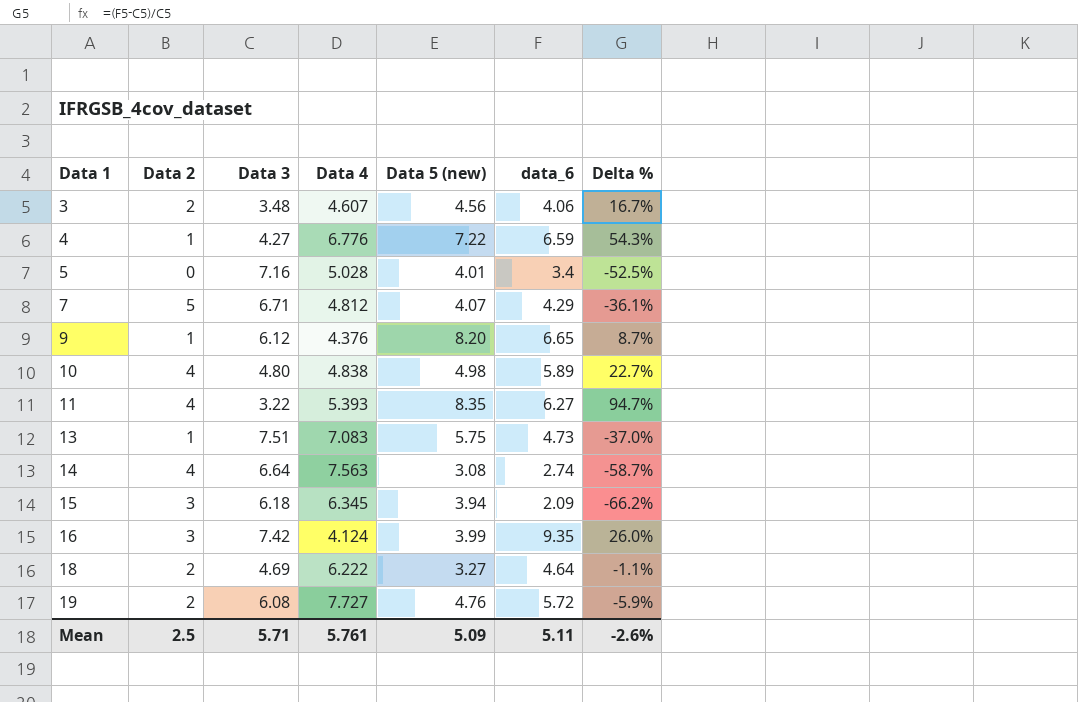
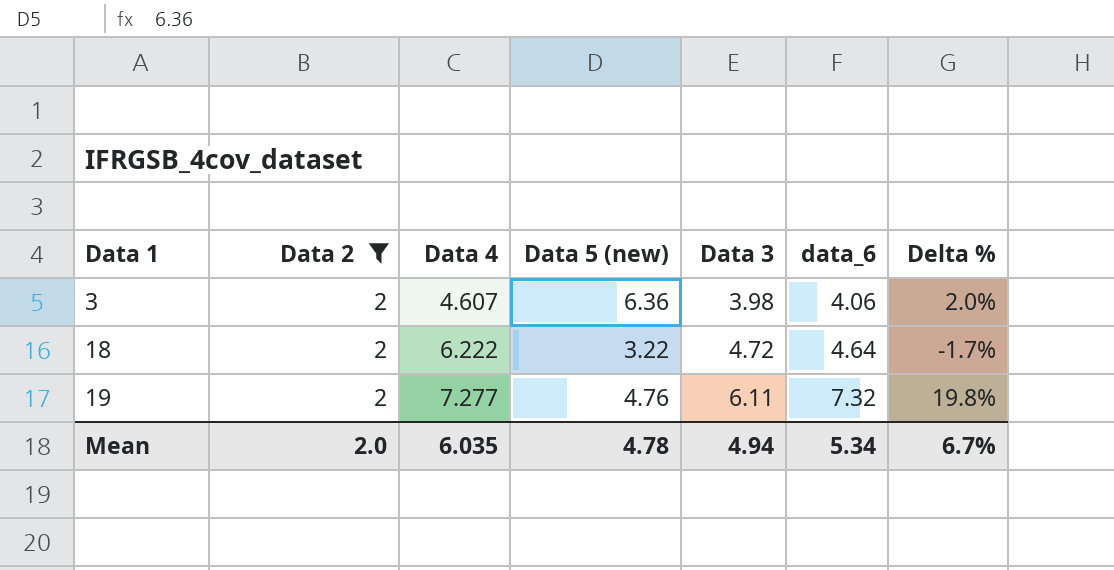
filter: none -> Data 2 = 2
column Data 3 | position: 3 -> 5
3 | Data 5 (new): 4.56 -> 6.36
3 | Data 3: 3.48 -> 3.98
3 | Delta %: 16.7% -> 2.0%
18 | Data 5 (new): 3.27 -> 3.22
18 | Data 3: 4.69 -> 4.72
18 | Delta %: -1.1% -> -1.7%
19 | Data 4: 7.727 -> 7.277
19 | Data 3: 6.08 -> 6.11
19 | data_6: 5.72 -> 7.32
19 | Delta %: -5.9% -> 19.8%
Mean | Data 2: 2.5 -> 2.0
Mean | Data 4: 5.761 -> 6.035
Mean | Data 5 (new): 5.09 -> 4.78
Mean | Data 3: 5.71 -> 4.94
Mean | data_6: 5.11 -> 5.34
Mean | Delta %: -2.6% -> 6.7%

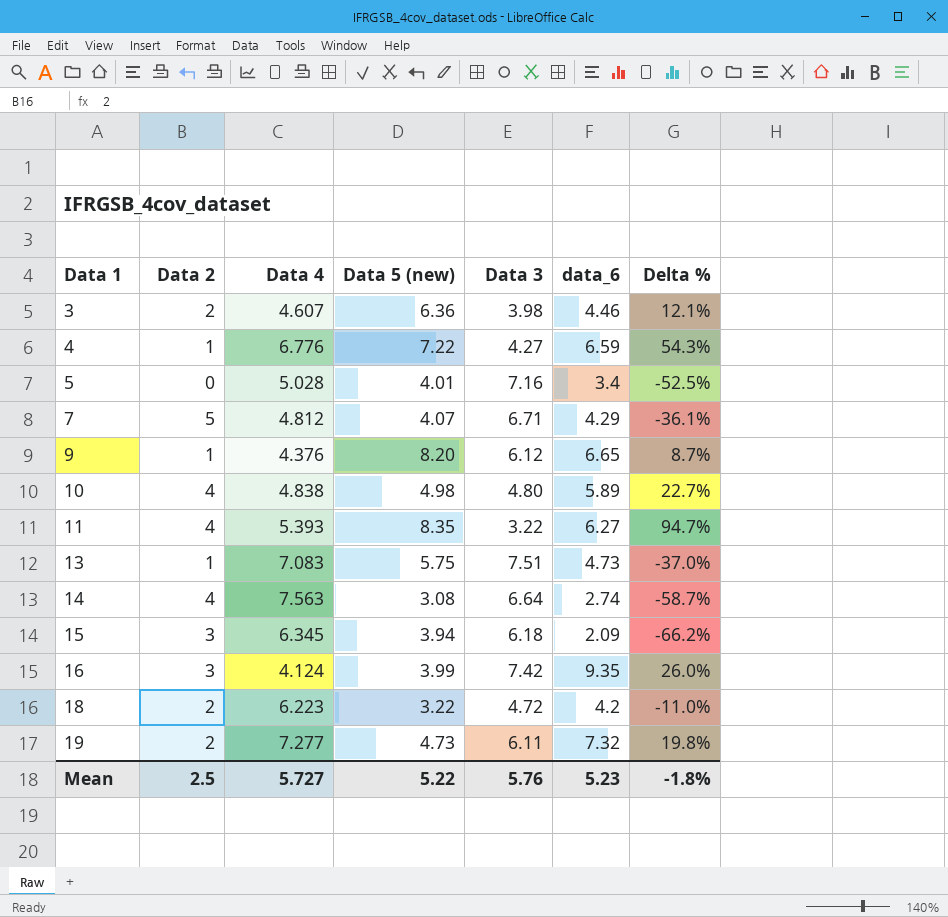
filter: Data 2 = 2 -> none
3 | data_6: 4.06 -> 4.46
3 | Delta %: 2.0% -> 12.1%
18 | Data 4: 6.222 -> 6.223
18 | data_6: 4.64 -> 4.2
18 | Delta %: -1.7% -> -11.0%
19 | Data 5 (new): 4.76 -> 4.73
Mean | Data 2: 2.0 -> 2.5
Mean | Data 4: 6.035 -> 5.727
Mean | Data 5 (new): 4.78 -> 5.22
Mean | Data 3: 4.94 -> 5.76
Mean | data_6: 5.34 -> 5.23
Mean | Delta %: 6.7% -> -1.8%

